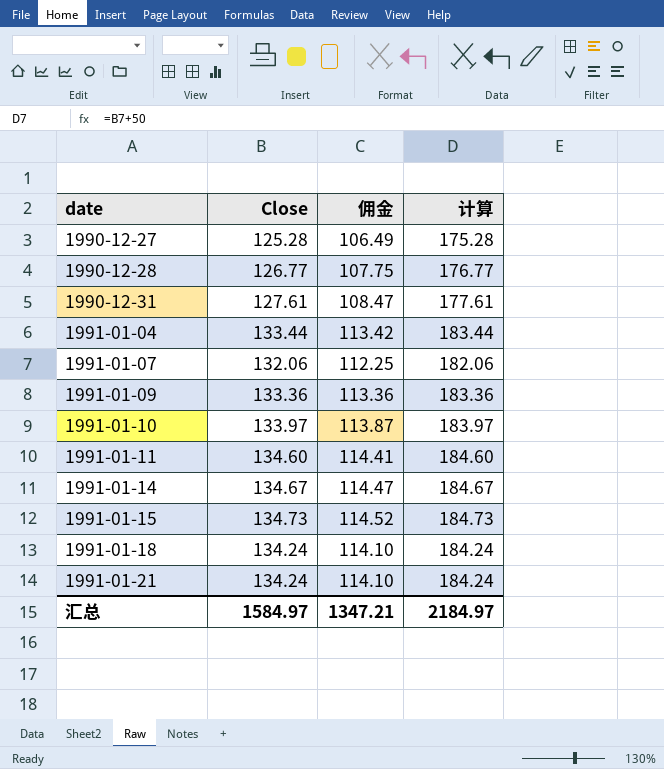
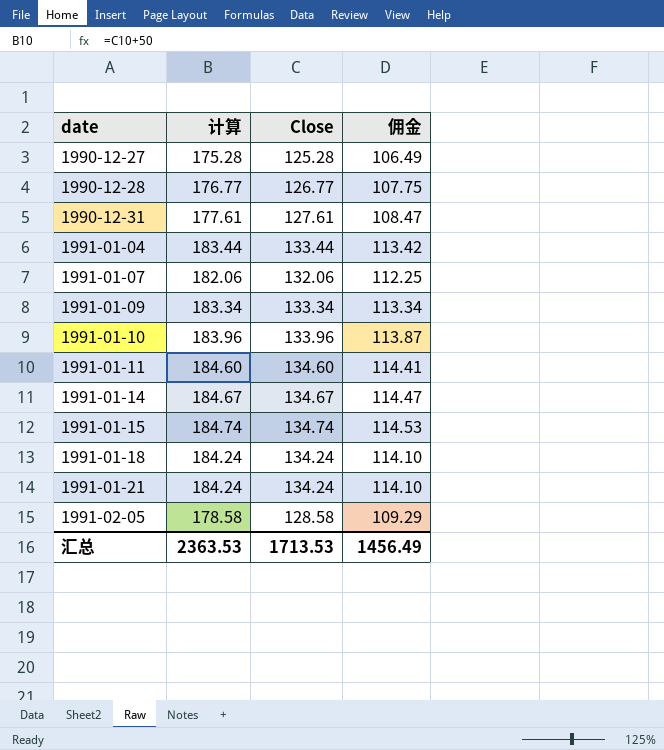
column 计算 | position: 4 -> 2
1991-01-09 | 计算: 183.36 -> 183.34
1991-01-09 | Close: 133.36 -> 133.34
1991-01-09 | 佣金: 113.36 -> 113.34
1991-01-10 | 计算: 183.97 -> 183.96
1991-01-10 | Close: 133.97 -> 133.96
1991-01-15 | 计算: 184.73 -> 184.74
1991-01-15 | Close: 134.73 -> 134.74
1991-01-15 | 佣金: 114.52 -> 114.53
row 1991-02-05: none -> 178.58 | 128.58 | 109.29
汇总 | 计算: 2184.97 -> 2363.53
汇总 | Close: 1584.97 -> 1713.53
汇总 | 佣金: 1347.21 -> 1456.49

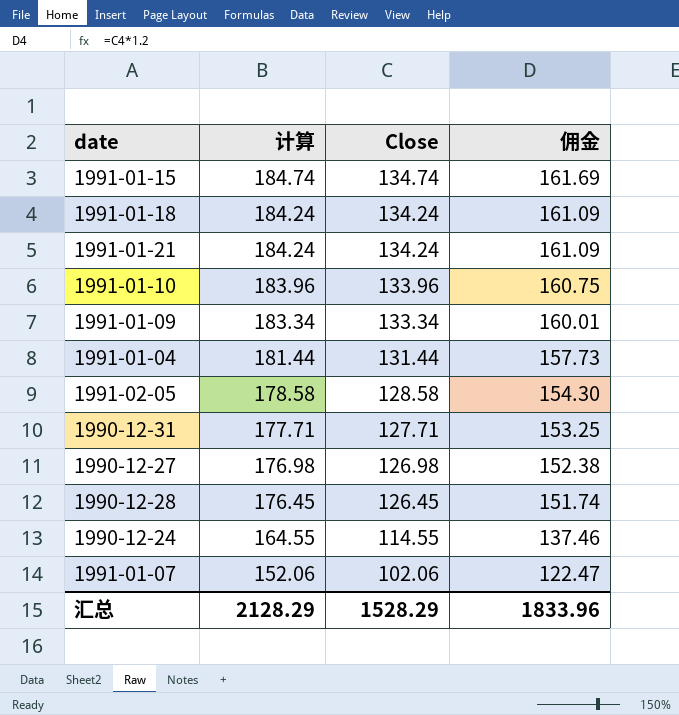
row order: date ascending -> 计算 descending
column 佣金 | formula: [Close] * 0.85 -> [Close] * 1.2
row 1991-01-11: 184.60 | 134.60 | 114.41 -> none
row 1991-01-14: 184.67 | 134.67 | 114.47 -> none
1991-01-04 | 计算: 183.44 -> 181.44
1991-01-04 | Close: 133.44 -> 131.44
1990-12-31 | 计算: 177.61 -> 177.71
1990-12-31 | Close: 127.61 -> 127.71
1990-12-27 | 计算: 175.28 -> 176.98
1990-12-27 | Close: 125.28 -> 126.98
1990-12-28 | 计算: 176.77 -> 176.45
1990-12-28 | Close: 126.77 -> 126.45
row 1990-12-24: none -> 164.55 | 114.55 | 137.46
1991-01-07 | 计算: 182.06 -> 152.06
1991-01-07 | Close: 132.06 -> 102.06
汇总 | 计算: 2363.53 -> 2128.29
汇总 | Close: 1713.53 -> 1528.29
汇总 | 佣金: 1456.49 -> 1833.96

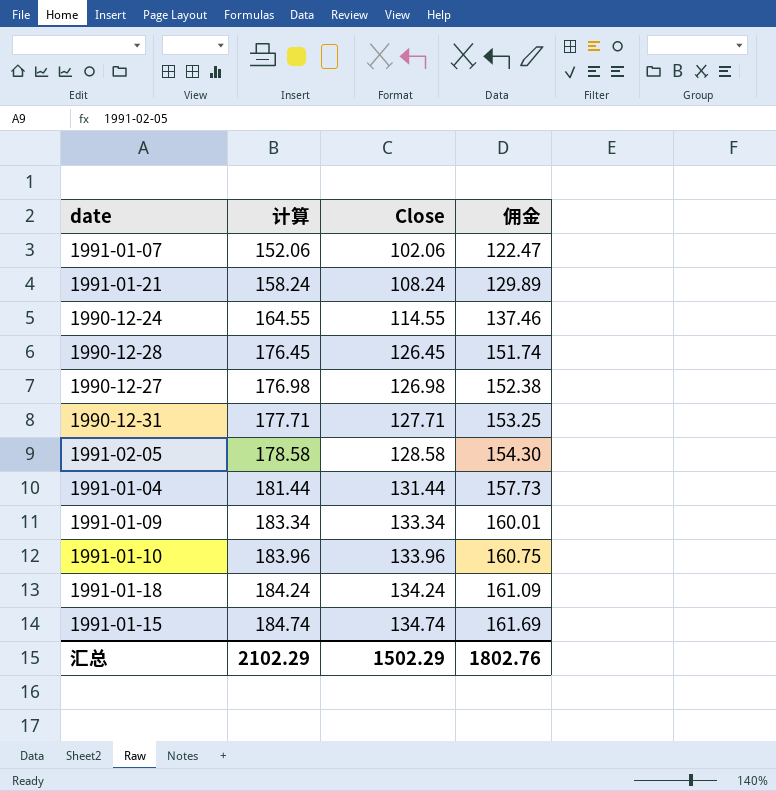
row order: 计算 descending -> 计算 ascending
1991-01-21 | 计算: 184.24 -> 158.24
1991-01-21 | Close: 134.24 -> 108.24
1991-01-21 | 佣金: 161.09 -> 129.89
汇总 | 计算: 2128.29 -> 2102.29
汇总 | Close: 1528.29 -> 1502.29
汇总 | 佣金: 1833.96 -> 1802.76

